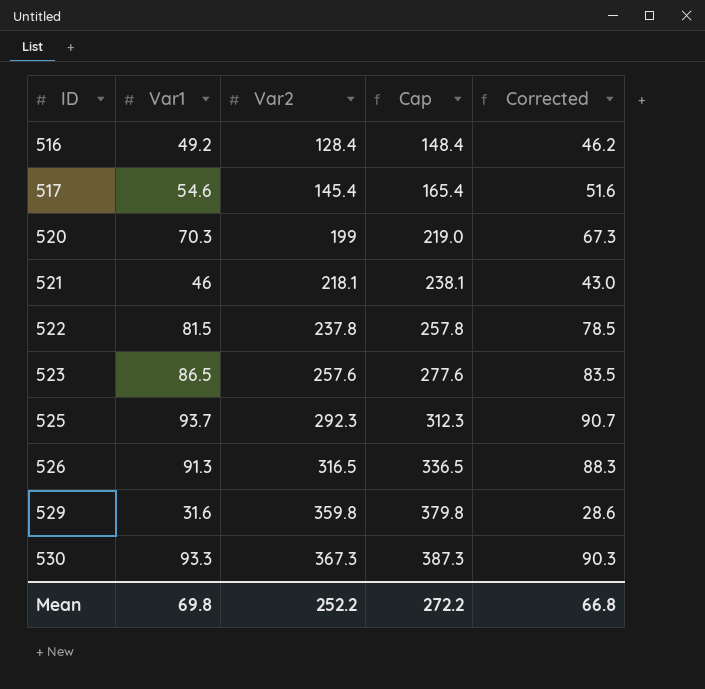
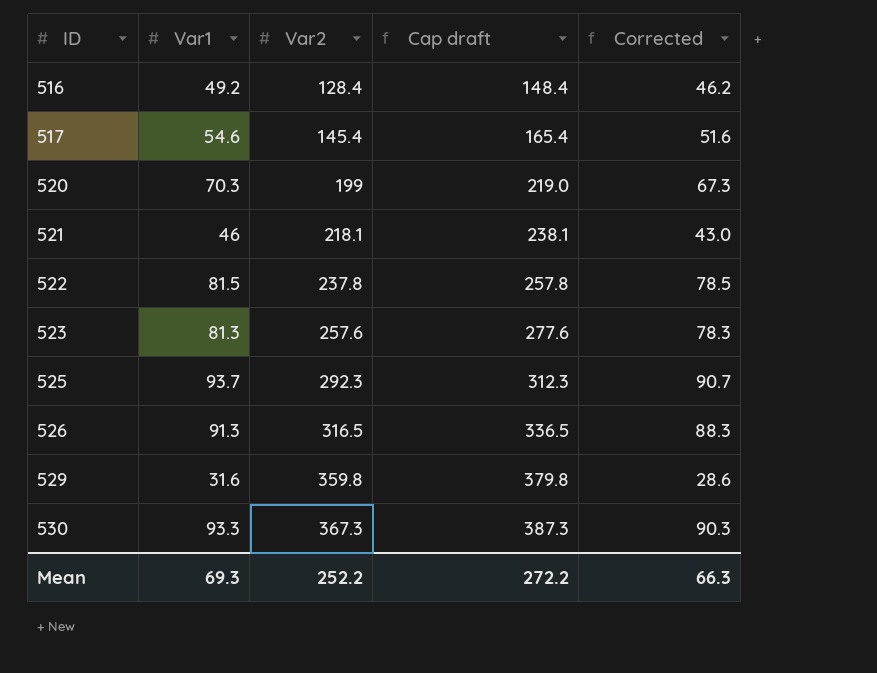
column name: Cap -> Cap draft
523 | Var1: 86.5 -> 81.3
523 | Corrected: 83.5 -> 78.3
Mean | Var1: 69.8 -> 69.3
Mean | Corrected: 66.8 -> 66.3

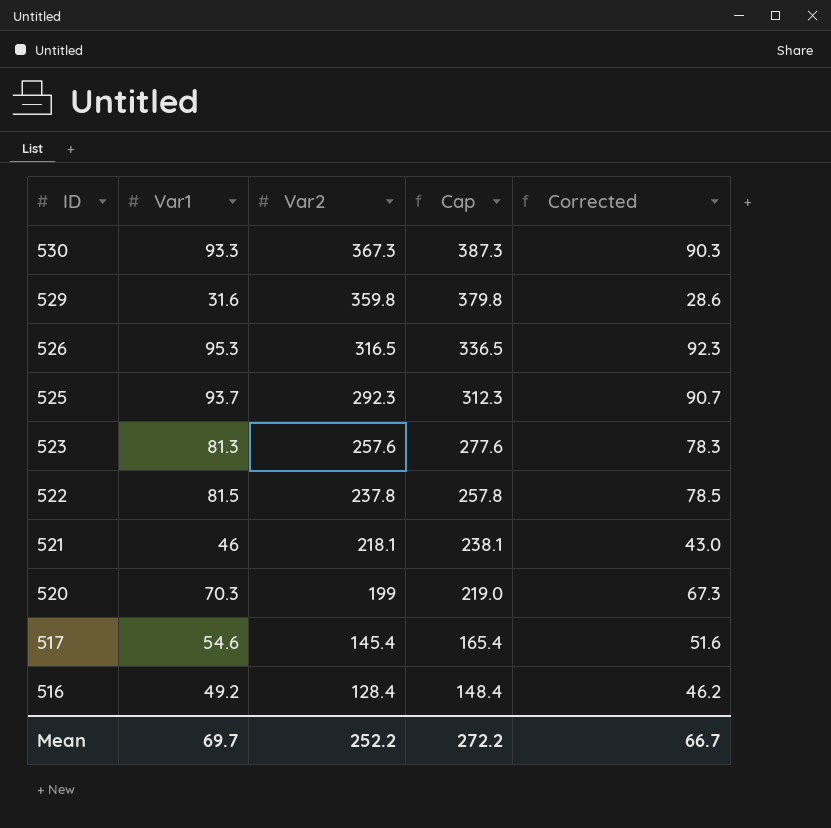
row order: ID ascending -> ID descending
column name: Cap draft -> Cap
526 | Var1: 91.3 -> 95.3
526 | Corrected: 88.3 -> 92.3
Mean | Var1: 69.3 -> 69.7
Mean | Corrected: 66.3 -> 66.7

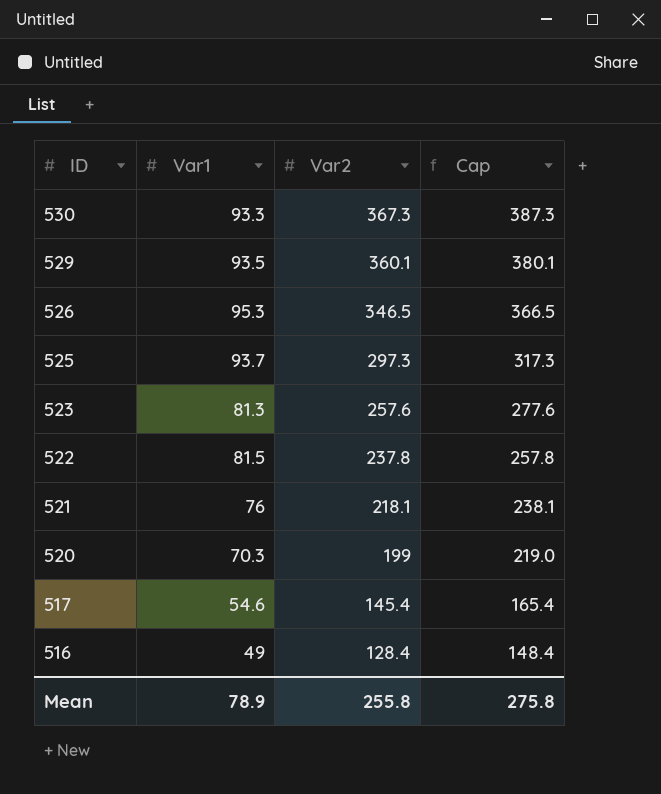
column Corrected | formula: [Var1] - 3 -> none
529 | Var1: 31.6 -> 93.5
529 | Var2: 359.8 -> 360.1
529 | Cap: 379.8 -> 380.1
526 | Var2: 316.5 -> 346.5
526 | Cap: 336.5 -> 366.5
525 | Var2: 292.3 -> 297.3
525 | Cap: 312.3 -> 317.3
521 | Var1: 46 -> 76
516 | Var1: 49.2 -> 49
Mean | Var1: 69.7 -> 78.9
Mean | Var2: 252.2 -> 255.8
Mean | Cap: 272.2 -> 275.8

